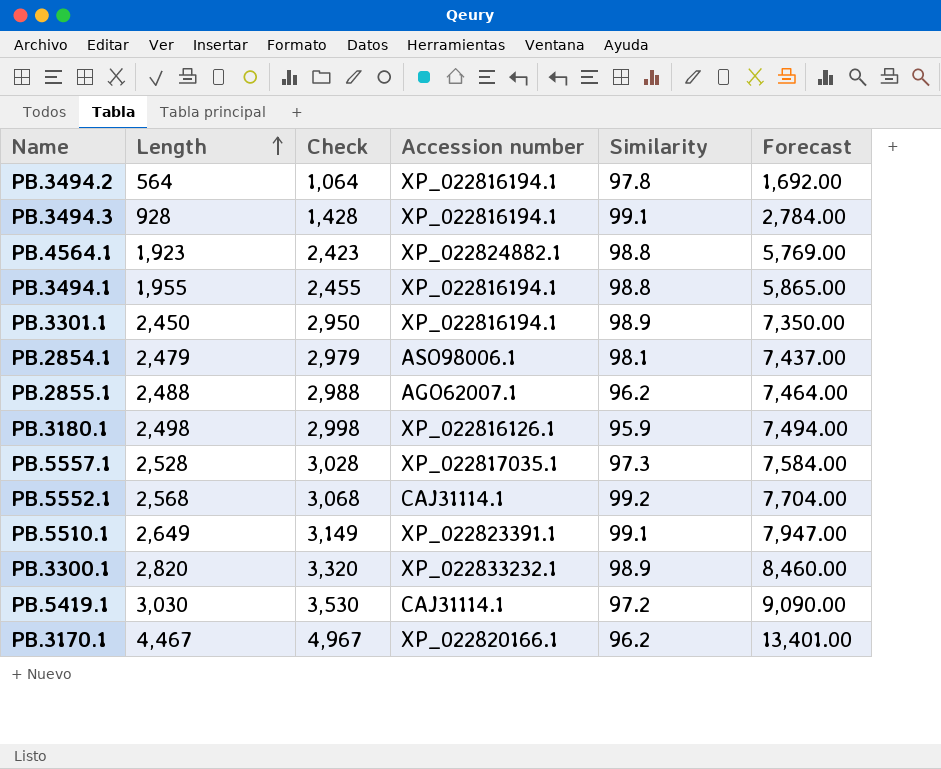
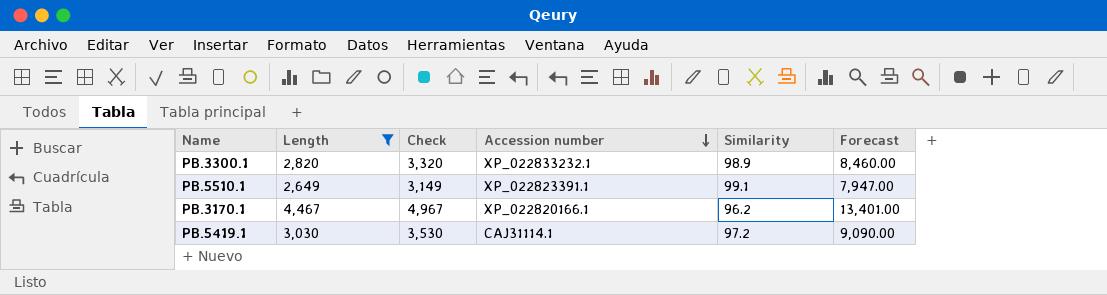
filter: none -> Length >= 2,649
row order: Length ascending -> Accession number descending

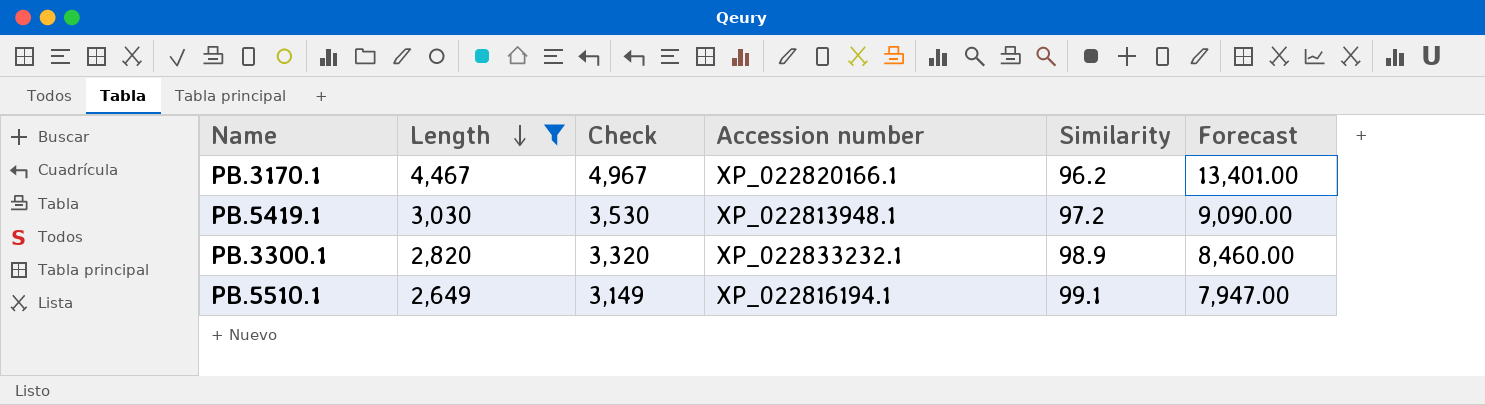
row order: Accession number descending -> Length descending
PB.5419.1 | Accession number: CAJ31114.1 -> XP_022813948.1
PB.5510.1 | Accession number: XP_022823391.1 -> XP_022816194.1

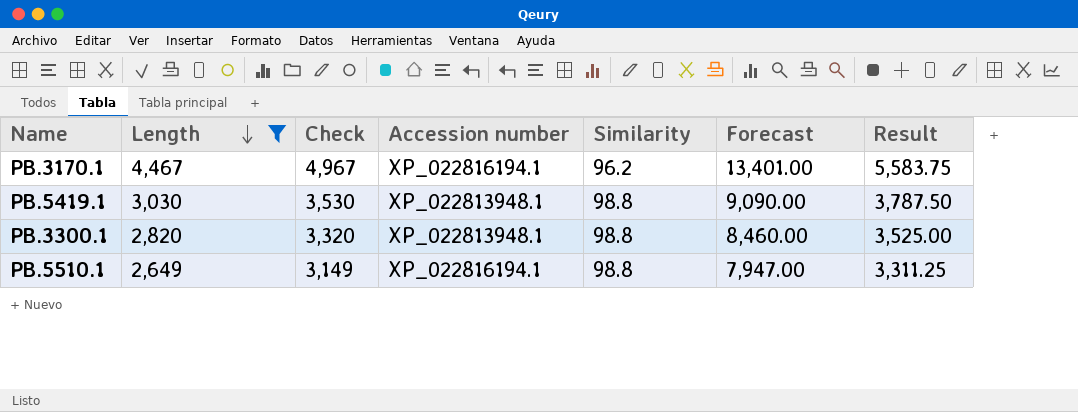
column Result | formula: none -> [Length] * 1.25
PB.3170.1 | Accession number: XP_022820166.1 -> XP_022816194.1
PB.5419.1 | Similarity: 97.2 -> 98.8
PB.3300.1 | Accession number: XP_022833232.1 -> XP_022813948.1
PB.3300.1 | Similarity: 98.9 -> 98.8
PB.5510.1 | Similarity: 99.1 -> 98.8

